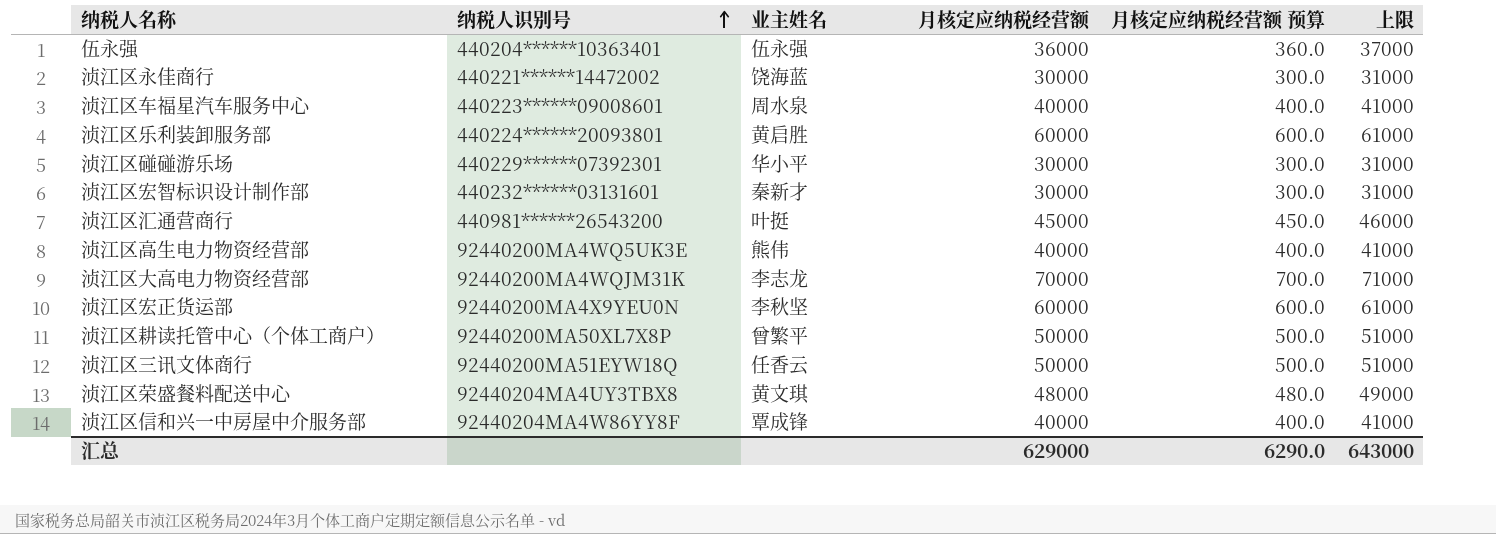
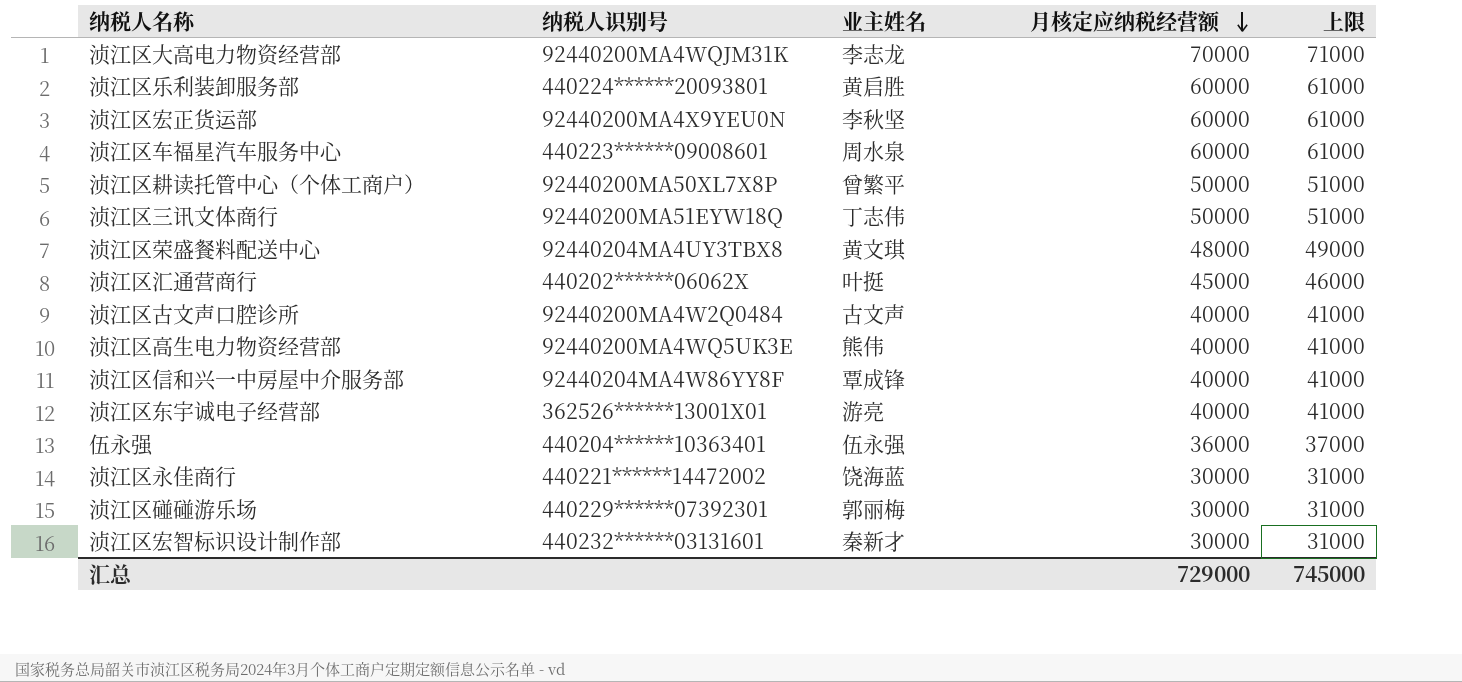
row order: 纳税人识别号 ascending -> 月核定应纳税经营额 descending
column 月核定应纳税经营额 预算 | formula: [月核定应纳税经营额] * 0.01 -> none
浈江区车福星汽车服务中心 | 月核定应纳税经营额: 40000 -> 60000
浈江区车福星汽车服务中心 | 上限: 41000 -> 61000
浈江区三讯文体商行 | 业主姓名: 任香云 -> 丁志伟
浈江区汇通营商行 | 纳税人识别号: 440981******26543200 -> 440202******06062X
row 浈江区古文声口腔诊所: none -> 92440200MA4W2Q0484 | 古文声 | 40000 | 41000
row 浈江区东宇诚电子经营部: none -> 362526******13001X01 | 游亮 | 40000 | 41000
浈江区碰碰游乐场 | 业主姓名: 华小平 -> 郭丽梅
汇总 | 月核定应纳税经营额: 629000 -> 729000
汇总 | 上限: 643000 -> 745000

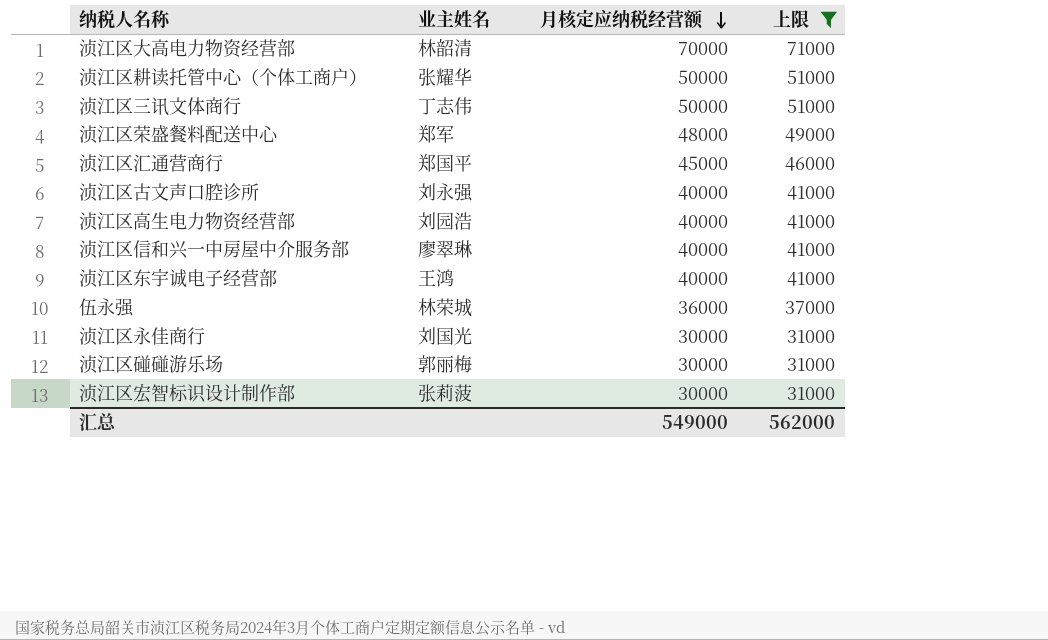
filter: none -> 上限 != 61000
column 纳税人识别号 | position: 2 -> none
浈江区大高电力物资经营部 | 业主姓名: 李志龙 -> 林韶清
浈江区耕读托管中心（个体工商户） | 业主姓名: 曾繁平 -> 张耀华
浈江区荣盛餐料配送中心 | 业主姓名: 黄文琪 -> 郑军
浈江区汇通营商行 | 业主姓名: 叶挺 -> 郑国平
浈江区古文声口腔诊所 | 业主姓名: 古文声 -> 刘永强
浈江区高生电力物资经营部 | 业主姓名: 熊伟 -> 刘园浩
浈江区信和兴一中房屋中介服务部 | 业主姓名: 覃成锋 -> 廖翠琳
浈江区东宇诚电子经营部 | 业主姓名: 游亮 -> 王鸿
伍永强 | 业主姓名: 伍永强 -> 林荣城
浈江区永佳商行 | 业主姓名: 饶海蓝 -> 刘国光
浈江区宏智标识设计制作部 | 业主姓名: 秦新才 -> 张莉菠
汇总 | 月核定应纳税经营额: 729000 -> 549000
汇总 | 上限: 745000 -> 562000

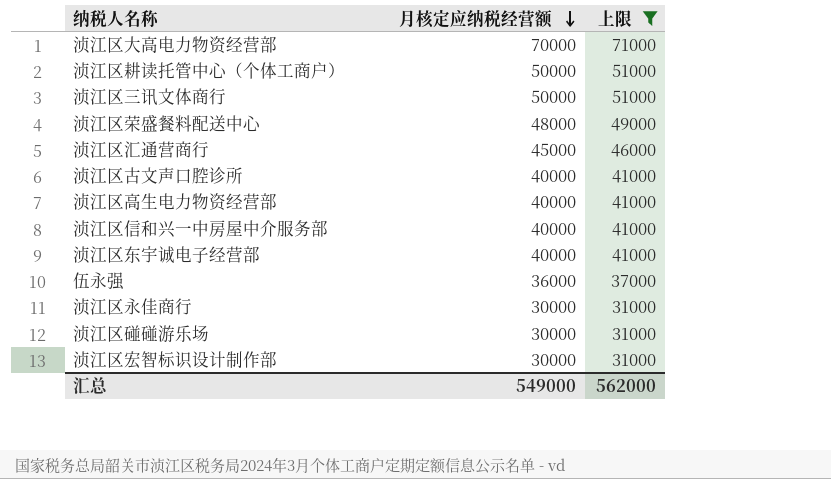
column 业主姓名 | position: 2 -> none

